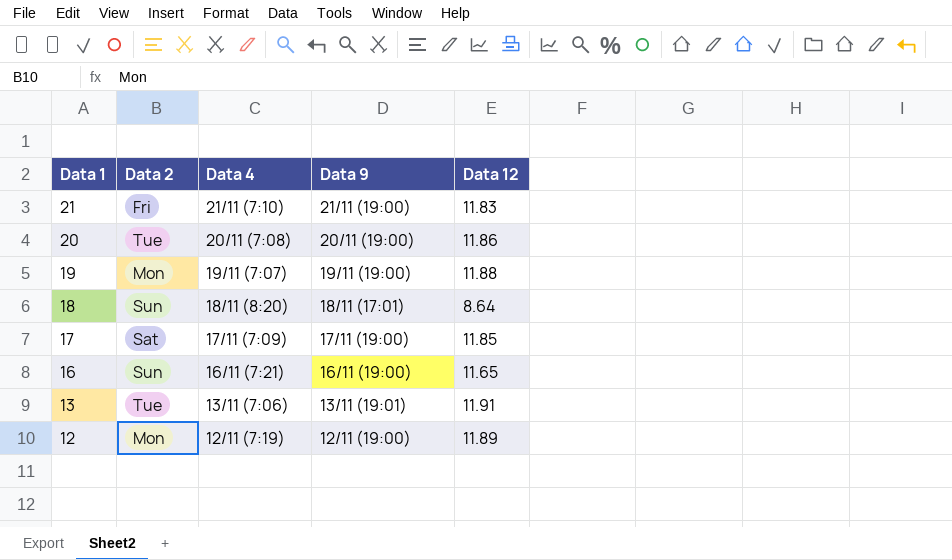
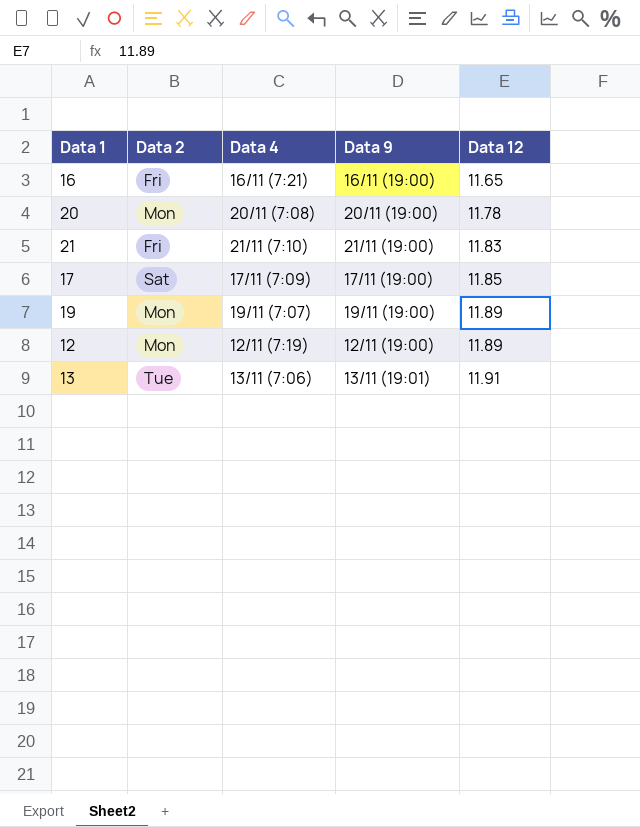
row order: Data 1 descending -> Data 12 ascending
row 18: Sun | 18/11 (8:20) | 18/11 (17:01) | 8.64 -> none
16 | Data 2: Sun -> Fri
20 | Data 2: Tue -> Mon
20 | Data 12: 11.86 -> 11.78
19 | Data 12: 11.88 -> 11.89

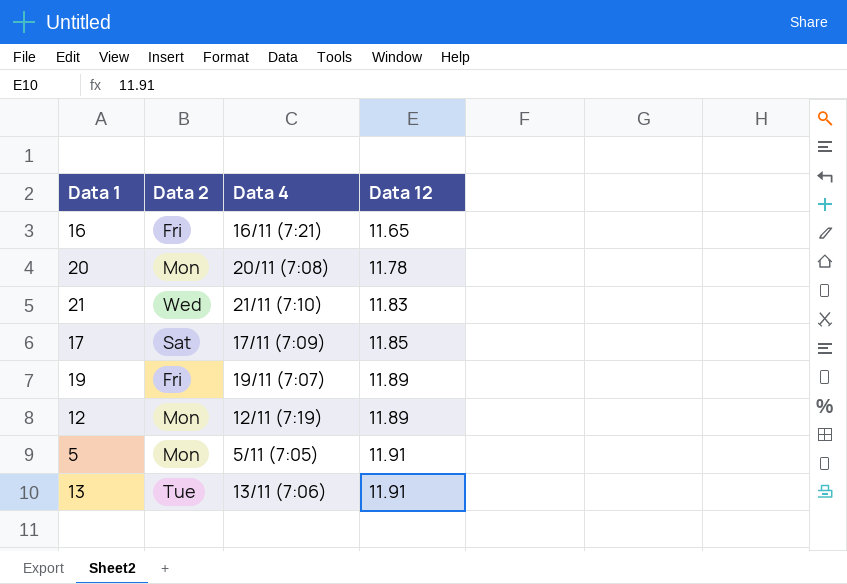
column Data 9 | position: 4 -> none
21 | Data 2: Fri -> Wed
19 | Data 2: Mon -> Fri
row 5: none -> Mon | 5/11 (7:05) | 11.91

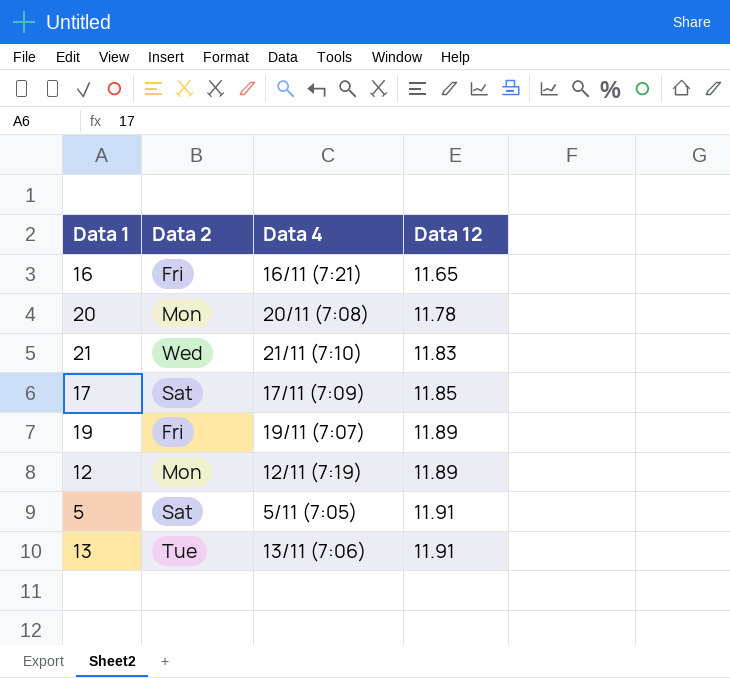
5 | Data 2: Mon -> Sat

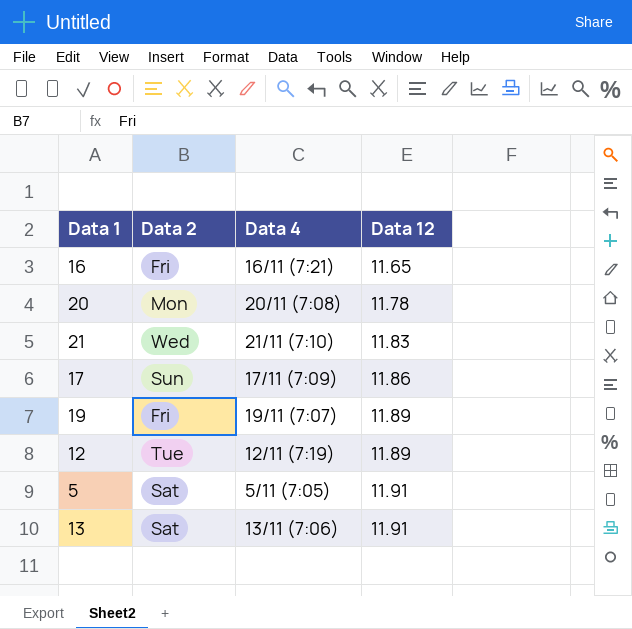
17 | Data 2: Sat -> Sun
17 | Data 12: 11.85 -> 11.86
12 | Data 2: Mon -> Tue
13 | Data 2: Tue -> Sat

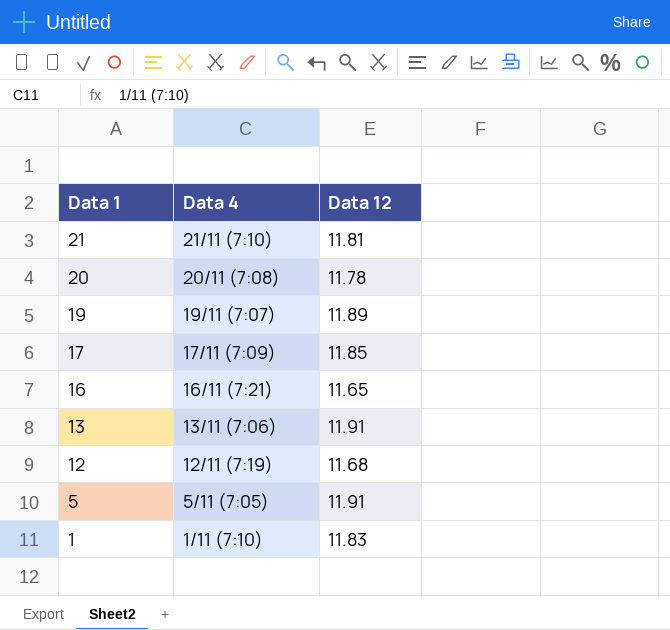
row order: Data 12 ascending -> Data 1 descending
column Data 2 | position: 2 -> none
21 | Data 12: 11.83 -> 11.81
17 | Data 12: 11.86 -> 11.85
12 | Data 12: 11.89 -> 11.68
row 1: none -> 1/11 (7:10) | 11.83

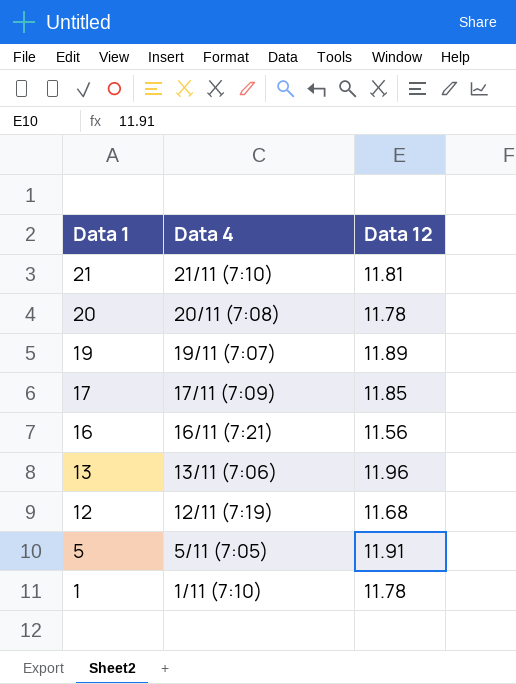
16 | Data 12: 11.65 -> 11.56
13 | Data 12: 11.91 -> 11.96
1 | Data 12: 11.83 -> 11.78

